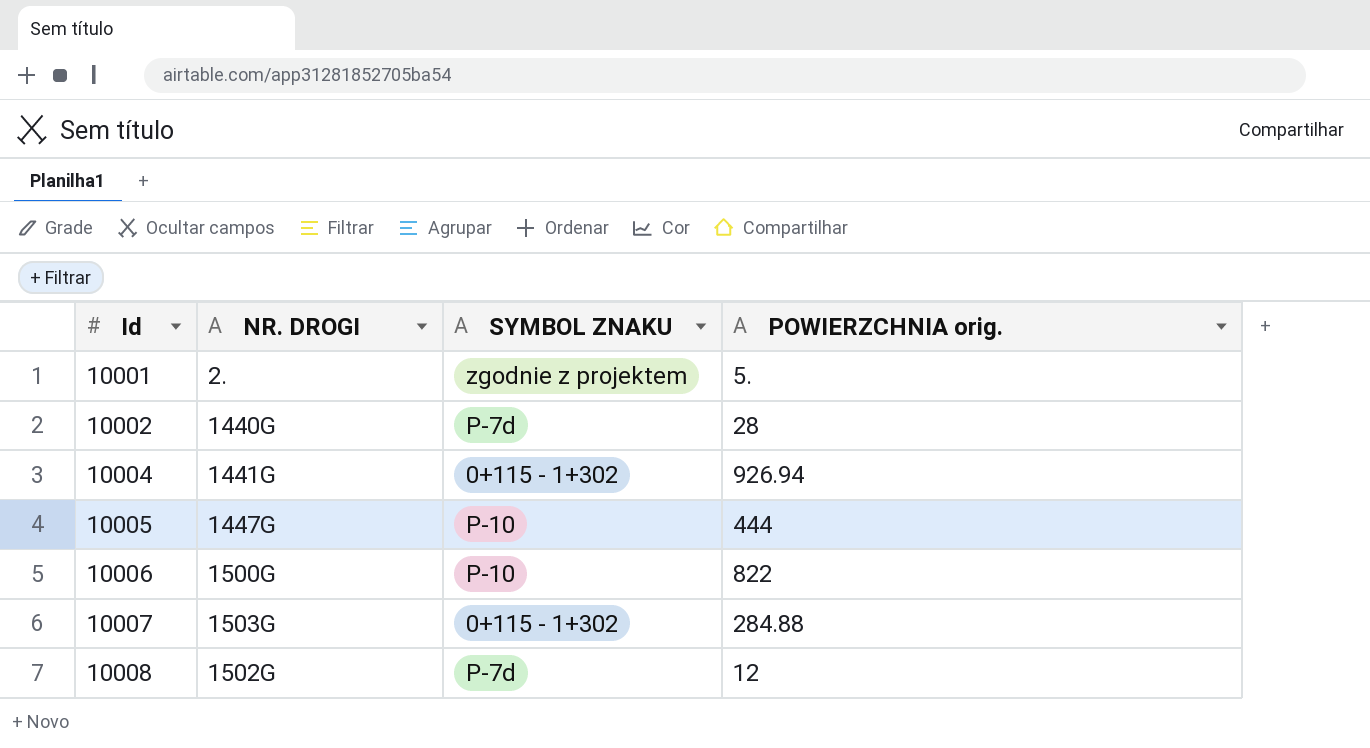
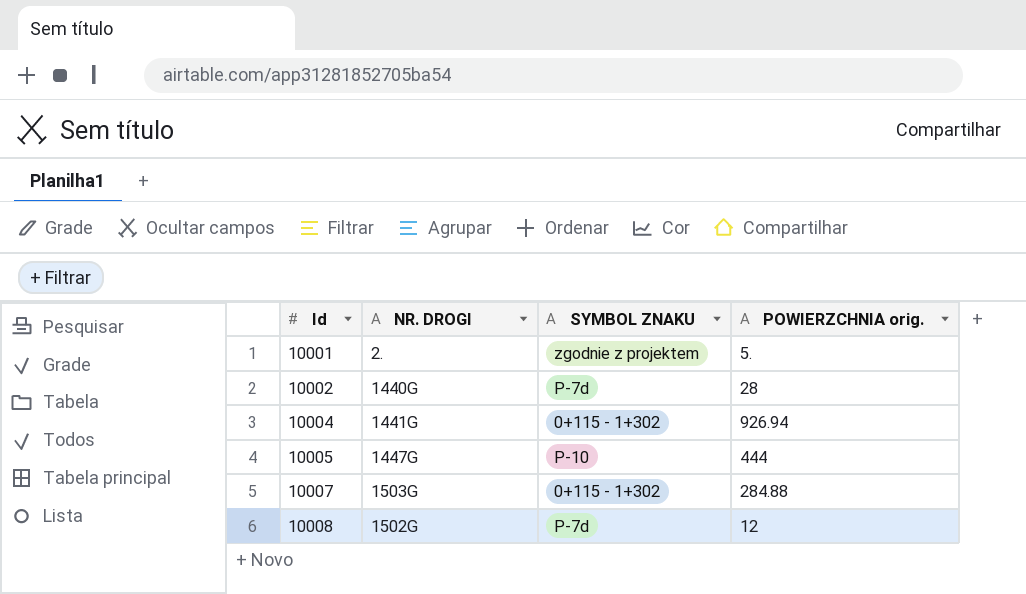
row 10006: 1500G | P-10 | 822 -> none

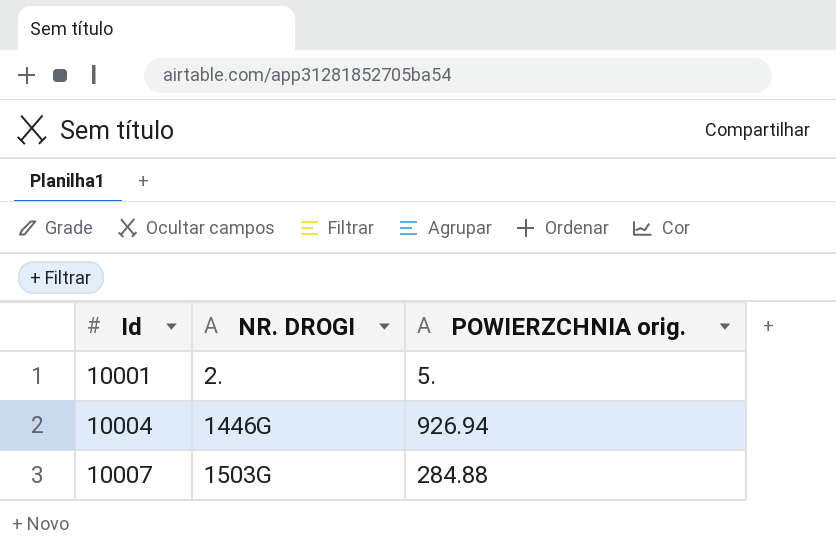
column SYMBOL ZNAKU | position: 3 -> none
row 10002: 1440G | P-7d | 28 -> none
row 10005: 1447G | P-10 | 444 -> none
row 10008: 1502G | P-7d | 12 -> none
10004 | NR. DROGI: 1441G -> 1446G

